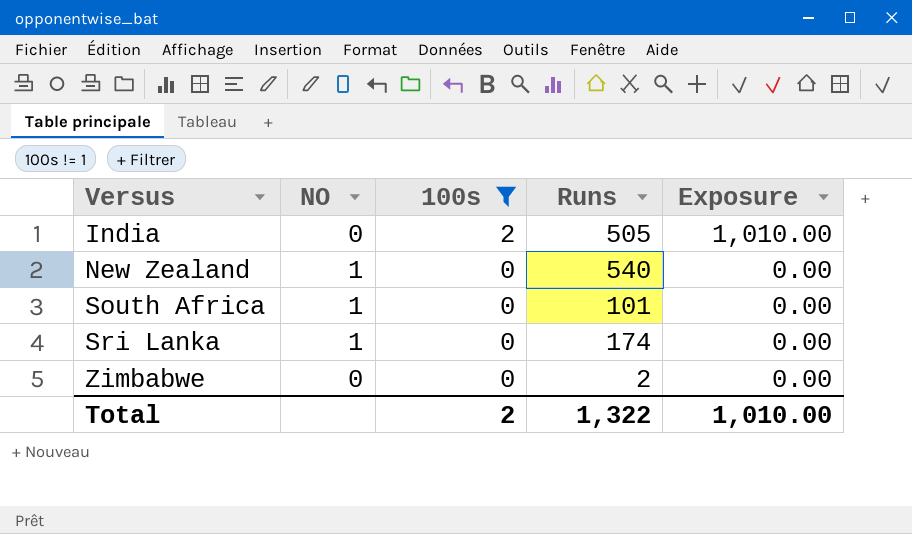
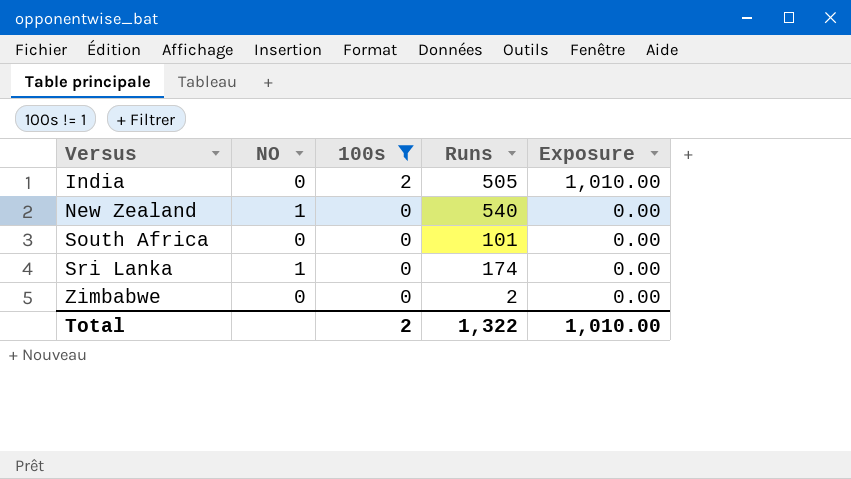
South Africa | NO: 1 -> 0

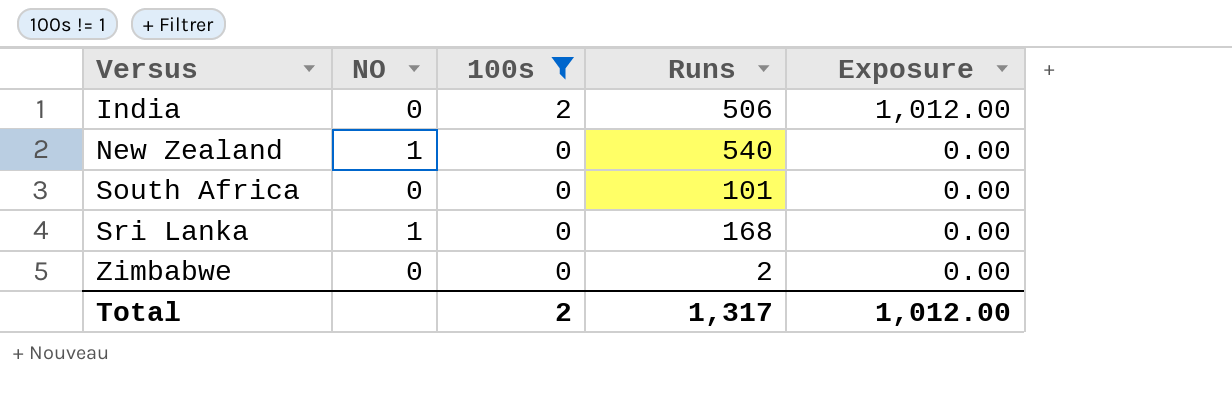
India | Runs: 505 -> 506
India | Exposure: 1,010.00 -> 1,012.00
Sri Lanka | Runs: 174 -> 168
Total | Runs: 1,322 -> 1,317
Total | Exposure: 1,010.00 -> 1,012.00

